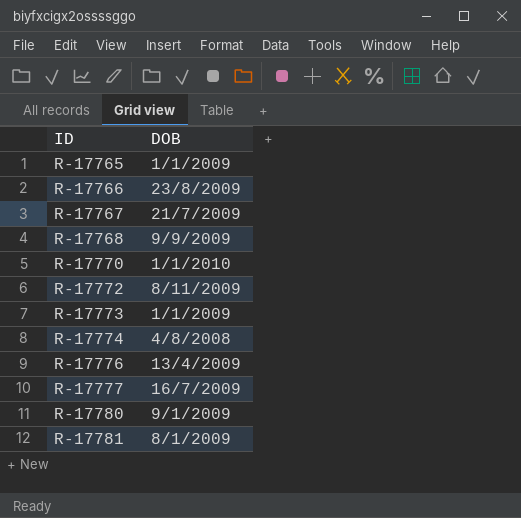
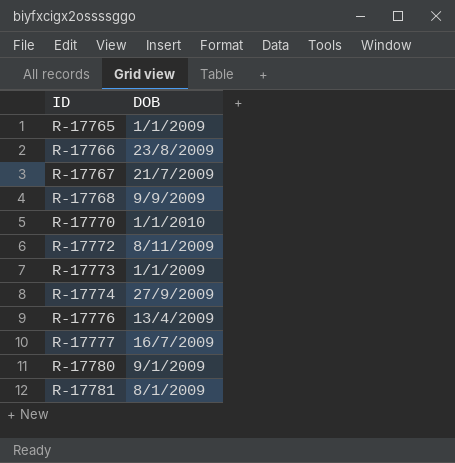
R-17774 | DOB: 4/8/2008 -> 27/9/2009

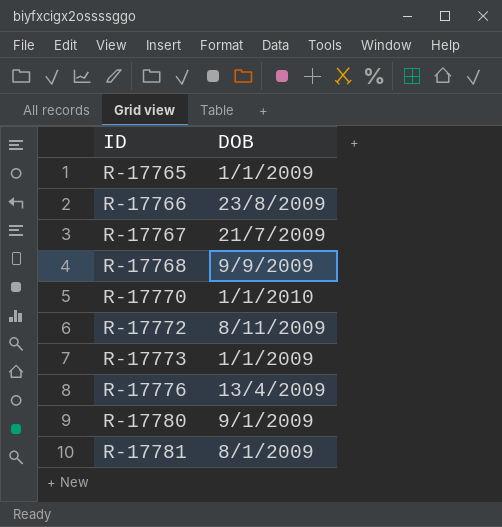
row R-17774: 27/9/2009 -> none
row R-17777: 16/7/2009 -> none

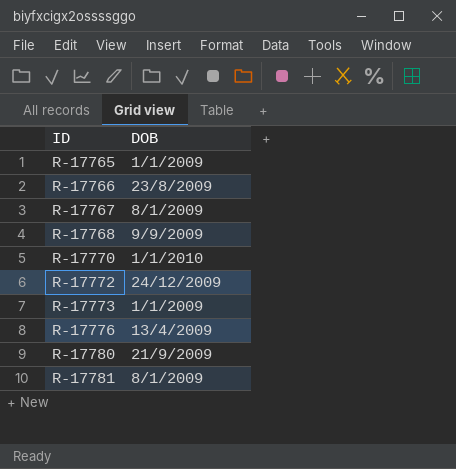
R-17767 | DOB: 21/7/2009 -> 8/1/2009
R-17772 | DOB: 8/11/2009 -> 24/12/2009
R-17780 | DOB: 9/1/2009 -> 21/9/2009

